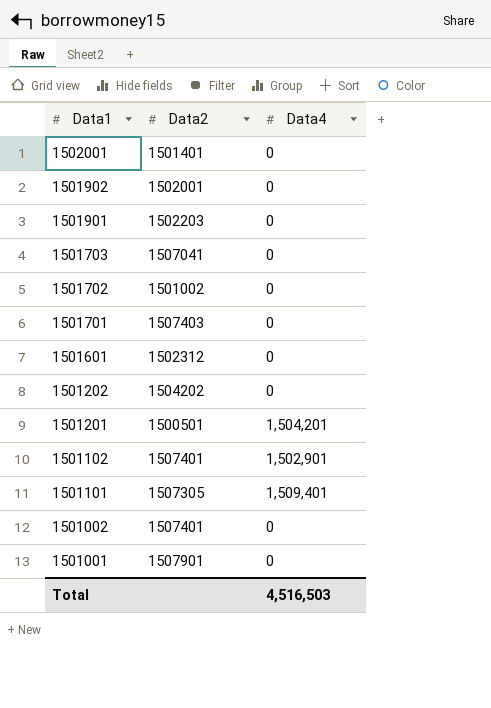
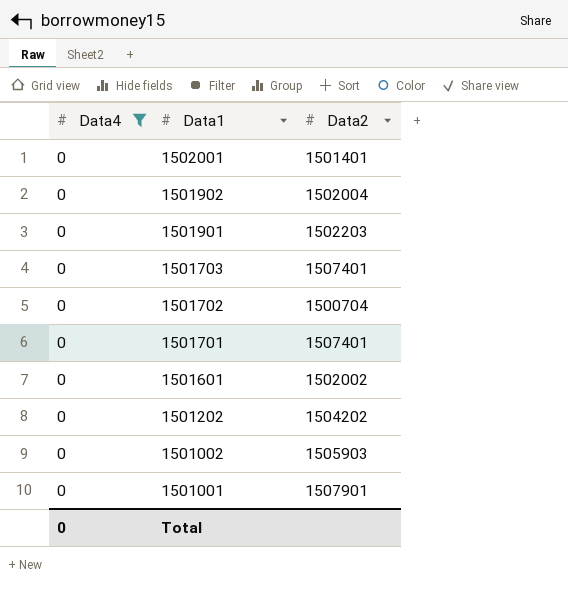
filter: none -> Data4 = 0
column Data4 | position: 3 -> 1
1501902 | Data2: 1502001 -> 1502004
1501703 | Data2: 1507041 -> 1507401
1501702 | Data2: 1501002 -> 1500704
1501701 | Data2: 1507403 -> 1507401
1501601 | Data2: 1502312 -> 1502002
1501002 | Data2: 1507401 -> 1505903
Total | Data4: 4,516,503 -> 0

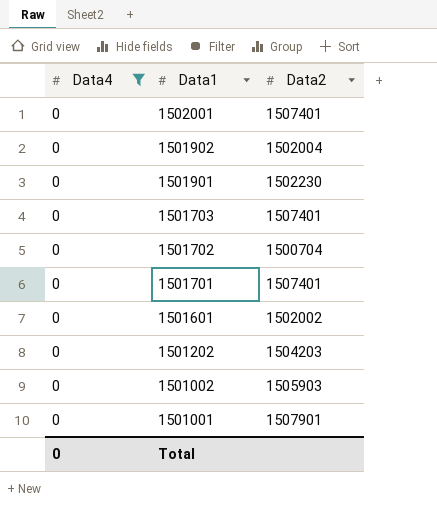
1502001 | Data2: 1501401 -> 1507401
1501901 | Data2: 1502203 -> 1502230
1501202 | Data2: 1504202 -> 1504203

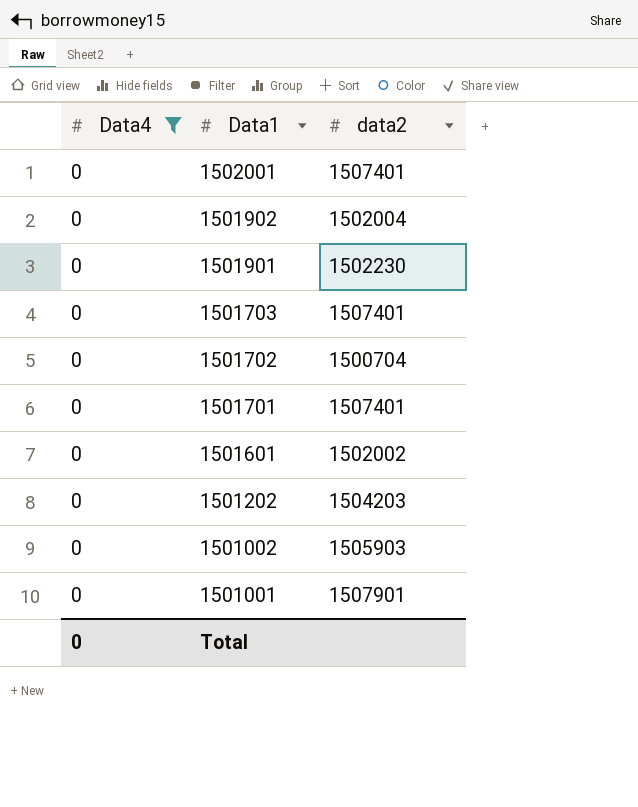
column name: Data2 -> data2

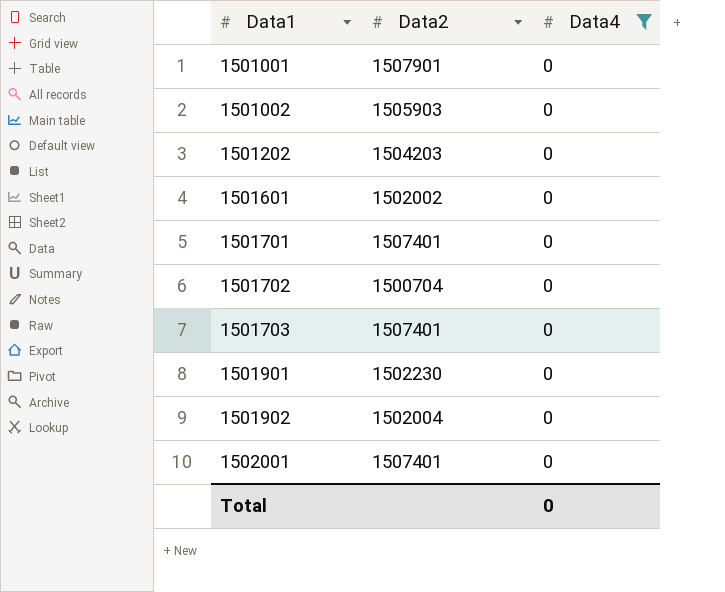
row order: Data1 descending -> Data1 ascending
column name: data2 -> Data2
column Data4 | position: 1 -> 3

